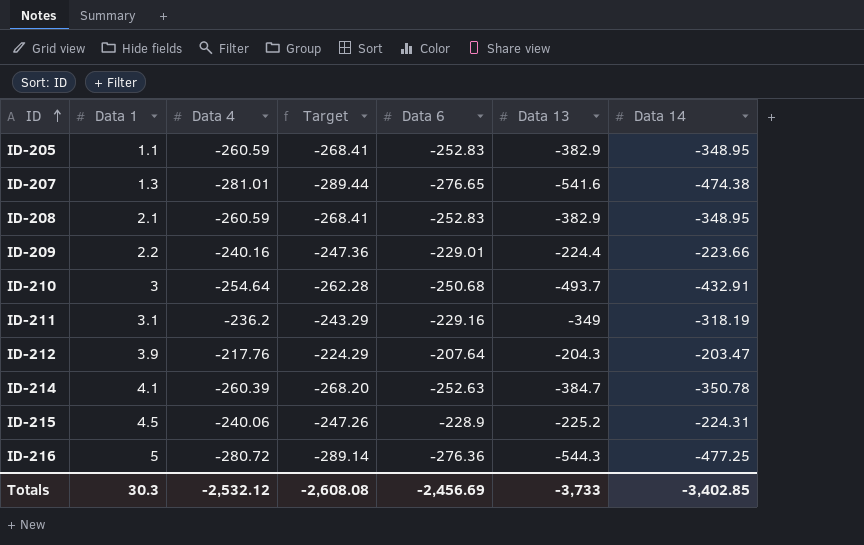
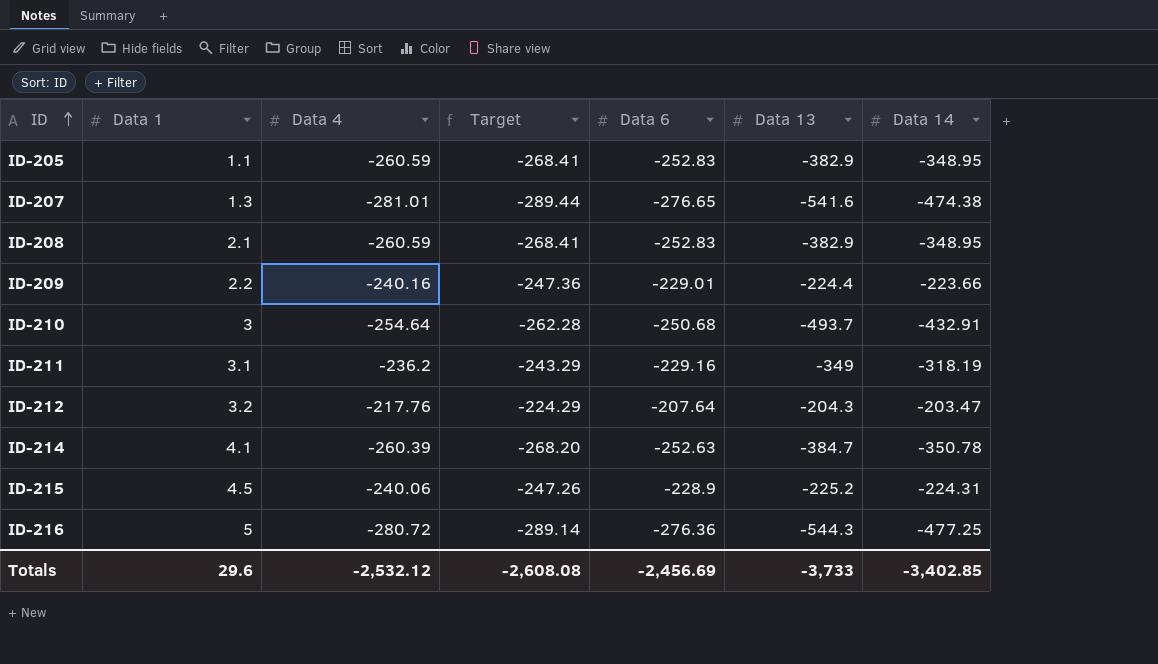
ID-212 | Data 1: 3.9 -> 3.2
Totals | Data 1: 30.3 -> 29.6

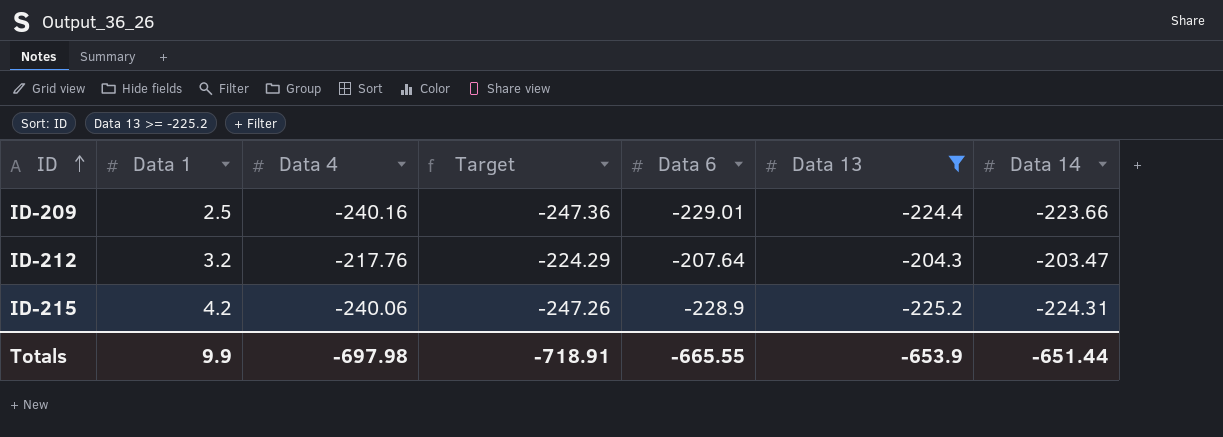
filter: none -> Data 13 >= -225.2
ID-209 | Data 1: 2.2 -> 2.5
ID-215 | Data 1: 4.5 -> 4.2
Totals | Data 1: 29.6 -> 9.9
Totals | Data 4: -2,532.12 -> -697.98
Totals | Target: -2,608.08 -> -718.91
Totals | Data 6: -2,456.69 -> -665.55
Totals | Data 13: -3,733 -> -653.9
Totals | Data 14: -3,402.85 -> -651.44

